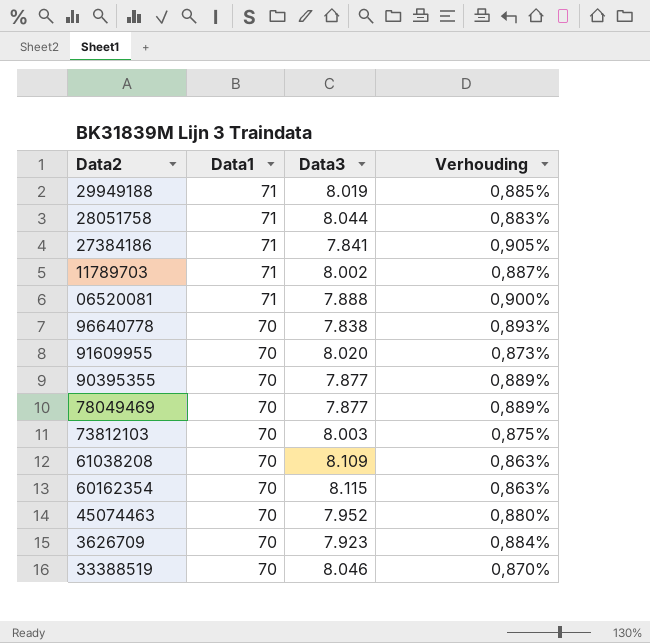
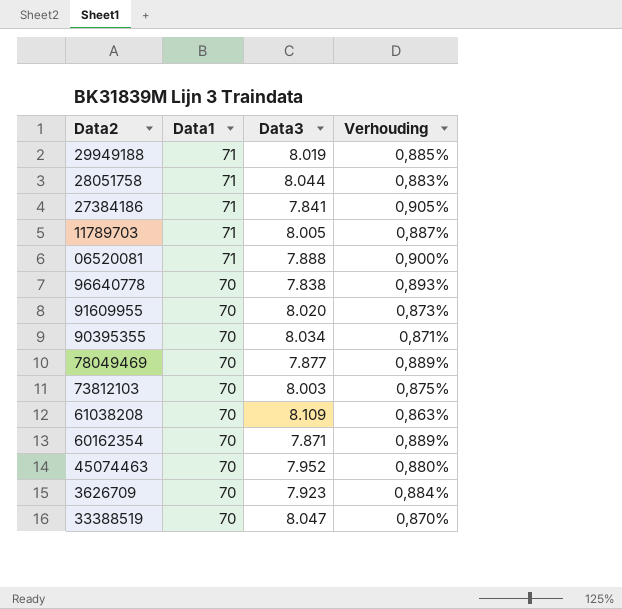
11789703 | Data3: 8.002 -> 8.005
90395355 | Data3: 7.877 -> 8.034
90395355 | Verhouding: 0,889% -> 0,871%
60162354 | Data3: 8.115 -> 7.871
60162354 | Verhouding: 0,863% -> 0,889%
33388519 | Data3: 8.046 -> 8.047

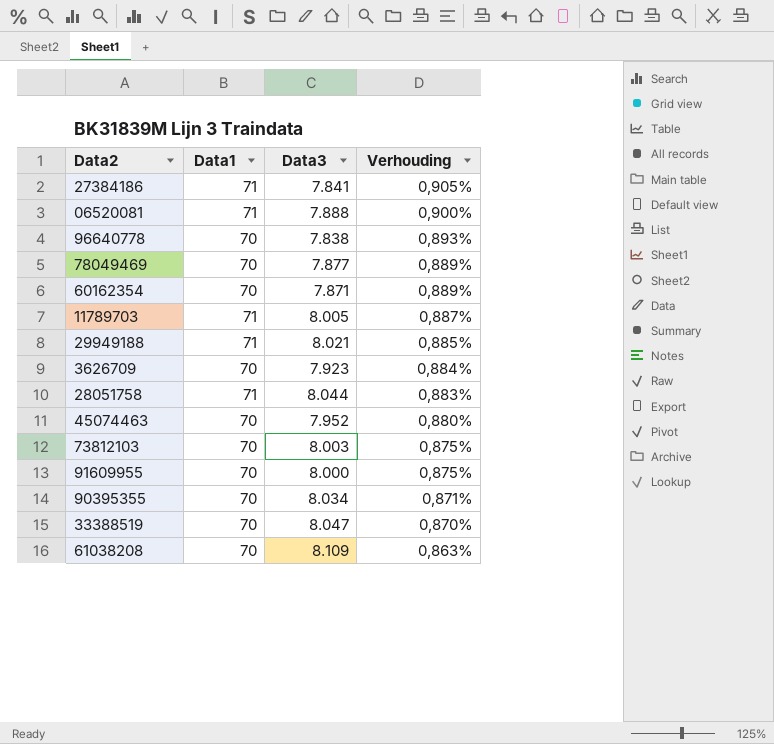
row order: Data1 descending -> Verhouding descending
29949188 | Data3: 8.019 -> 8.021
91609955 | Data3: 8.020 -> 8.000
91609955 | Verhouding: 0,873% -> 0,875%

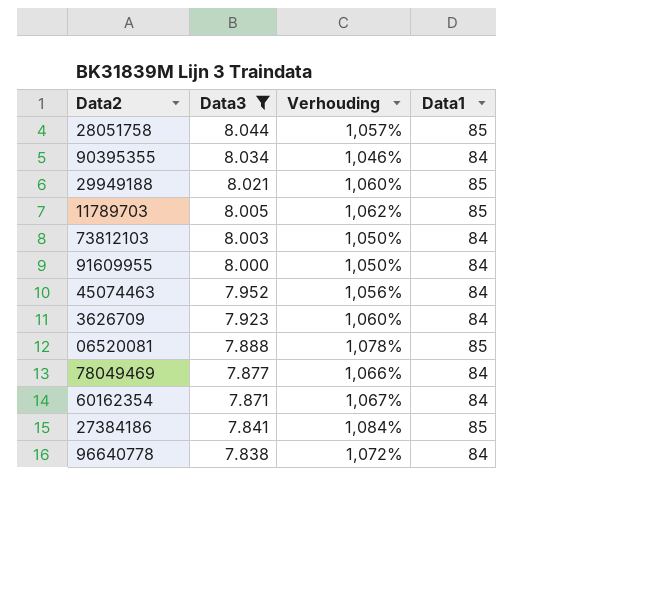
filter: none -> Data3 <= 8.044
row order: Verhouding descending -> Data3 descending
column Data1 | position: 2 -> 4
28051758 | Verhouding: 0,883% -> 1,057%
28051758 | Data1: 71 -> 85
90395355 | Verhouding: 0,871% -> 1,046%
90395355 | Data1: 70 -> 84
29949188 | Verhouding: 0,885% -> 1,060%
29949188 | Data1: 71 -> 85
11789703 | Verhouding: 0,887% -> 1,062%
11789703 | Data1: 71 -> 85
73812103 | Verhouding: 0,875% -> 1,050%
73812103 | Data1: 70 -> 84
91609955 | Verhouding: 0,875% -> 1,050%
91609955 | Data1: 70 -> 84
45074463 | Verhouding: 0,880% -> 1,056%
45074463 | Data1: 70 -> 84
3626709 | Verhouding: 0,884% -> 1,060%
3626709 | Data1: 70 -> 84
06520081 | Verhouding: 0,900% -> 1,078%
06520081 | Data1: 71 -> 85
78049469 | Verhouding: 0,889% -> 1,066%
78049469 | Data1: 70 -> 84
60162354 | Verhouding: 0,889% -> 1,067%
60162354 | Data1: 70 -> 84
27384186 | Verhouding: 0,905% -> 1,084%
27384186 | Data1: 71 -> 85
96640778 | Verhouding: 0,893% -> 1,072%
96640778 | Data1: 70 -> 84

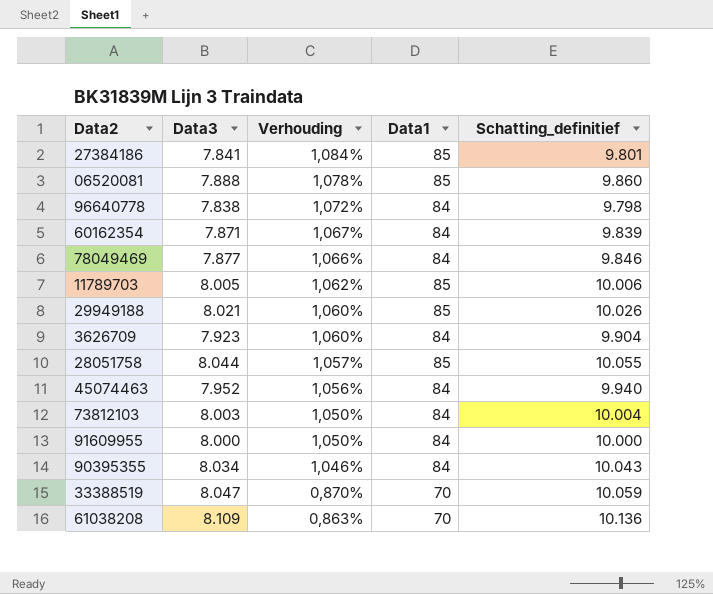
filter: Data3 <= 8.044 -> none
row order: Data3 descending -> Verhouding descending
column Schatting_definitief | formula: none -> [Data3] * 1,25

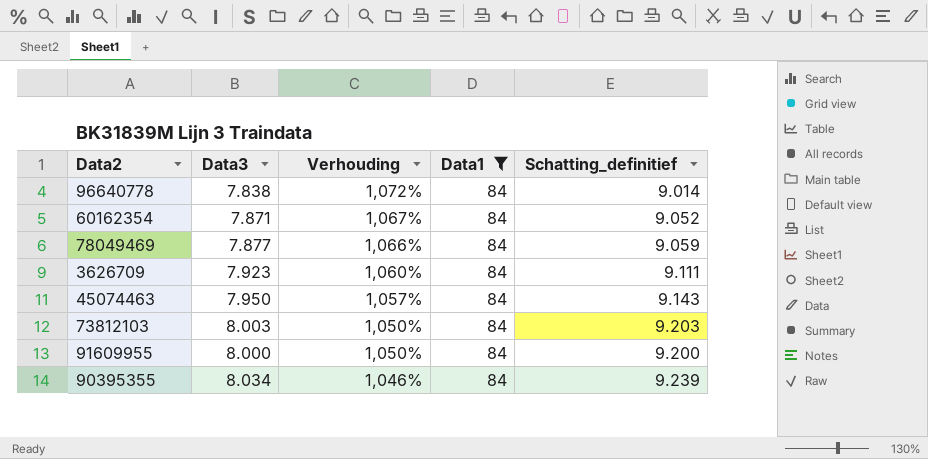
filter: none -> Data1 = 84
column Schatting_definitief | formula: [Data3] * 1,25 -> [Data3] * 1,15
45074463 | Data3: 7.952 -> 7.950
45074463 | Verhouding: 1,056% -> 1,057%

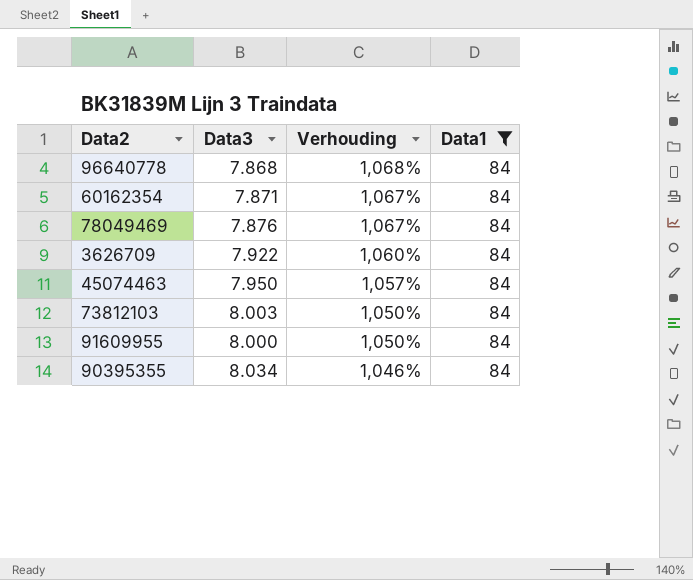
column Schatting_definitief | formula: [Data3] * 1,15 -> none
96640778 | Data3: 7.838 -> 7.868
96640778 | Verhouding: 1,072% -> 1,068%
78049469 | Data3: 7.877 -> 7.876
78049469 | Verhouding: 1,066% -> 1,067%
3626709 | Data3: 7.923 -> 7.922

